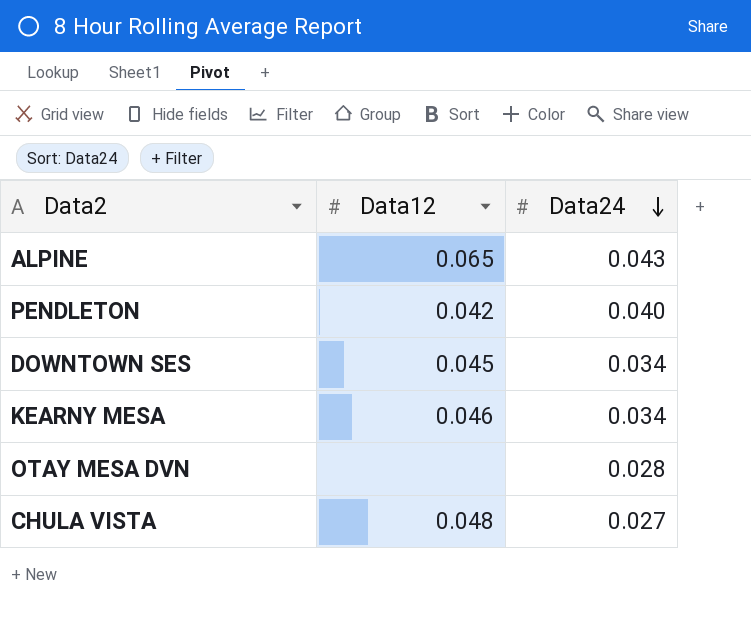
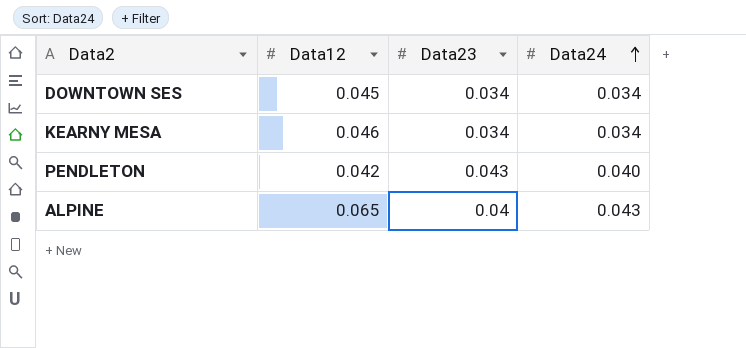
row order: Data24 descending -> Data24 ascending
column Data23 | position: none -> 3
row OTAY MESA DVN: none | 0.028 -> none
row CHULA VISTA: 0.048 | 0.027 -> none

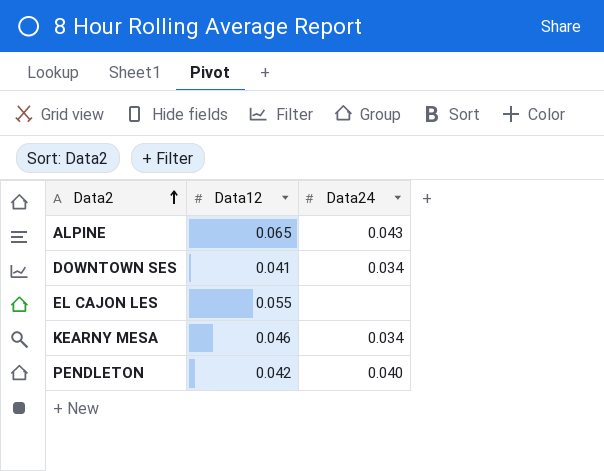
row order: Data24 ascending -> Data2 ascending
column Data23 | position: 3 -> none
DOWNTOWN SES | Data12: 0.045 -> 0.041
row EL CAJON LES: none -> 0.055 | none

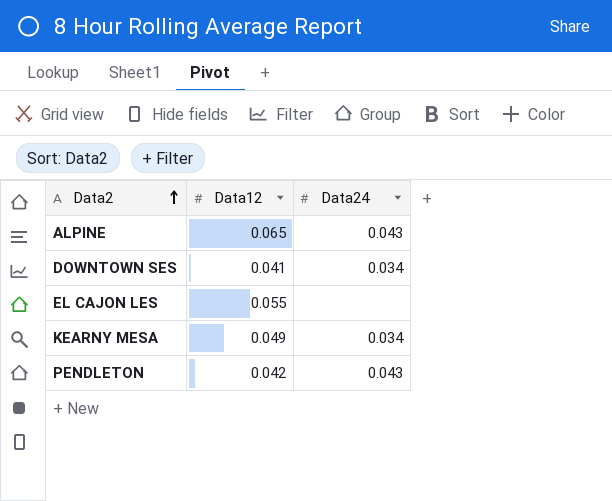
KEARNY MESA | Data12: 0.046 -> 0.049
PENDLETON | Data24: 0.040 -> 0.043

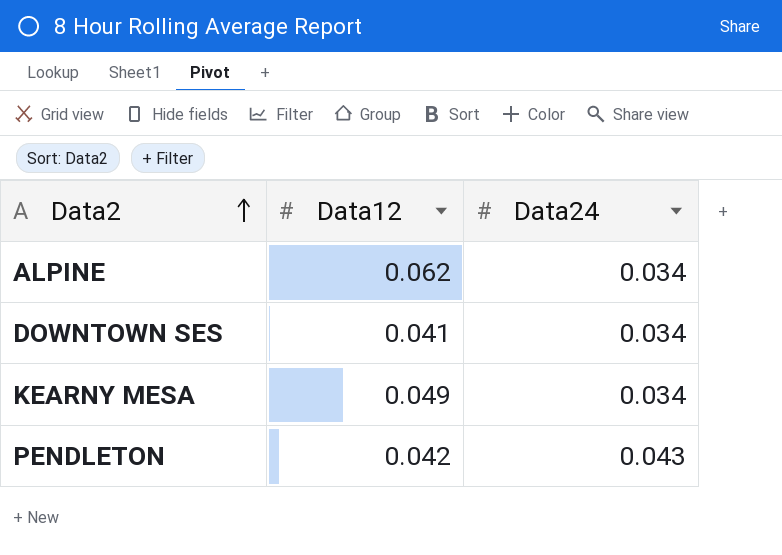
row EL CAJON LES: 0.055 | none -> none
ALPINE | Data12: 0.065 -> 0.062
ALPINE | Data24: 0.043 -> 0.034

